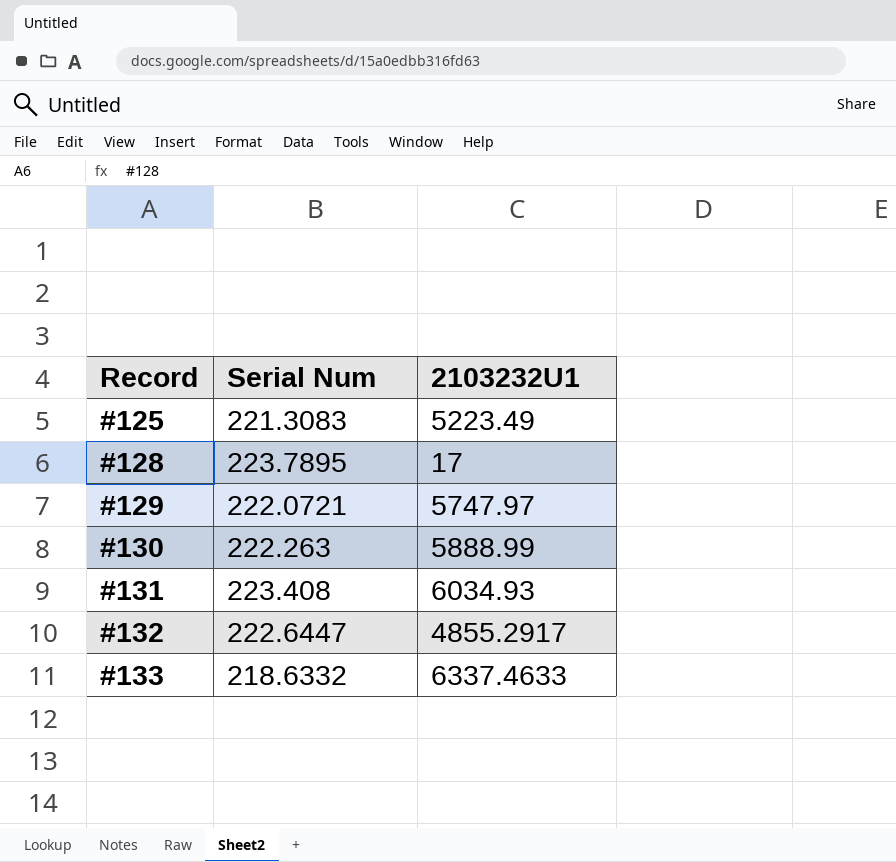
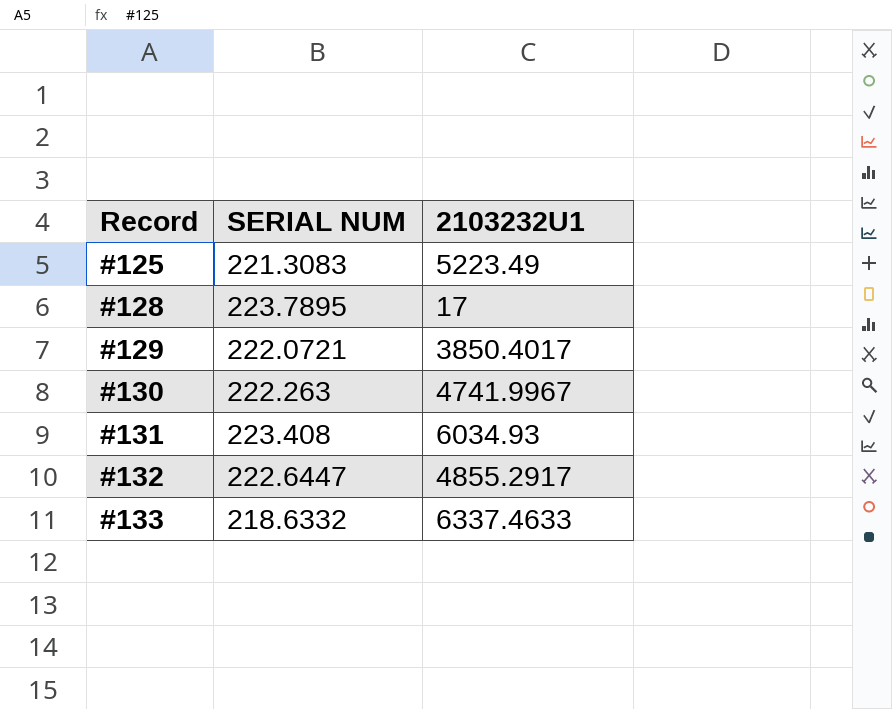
column name: Serial Num -> SERIAL NUM
#129 | 2103232U1: 5747.97 -> 3850.4017
#130 | 2103232U1: 5888.99 -> 4741.9967

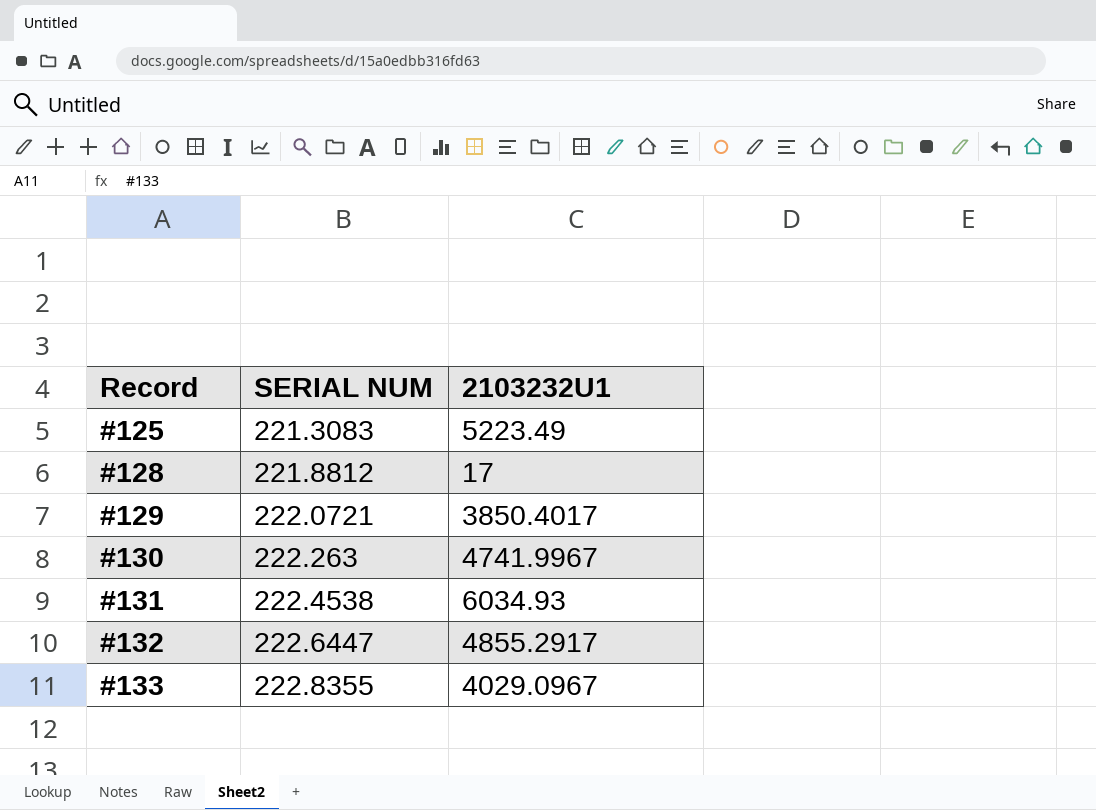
#128 | SERIAL NUM: 223.7895 -> 221.8812
#131 | SERIAL NUM: 223.408 -> 222.4538
#133 | SERIAL NUM: 218.6332 -> 222.8355
#133 | 2103232U1: 6337.4633 -> 4029.0967

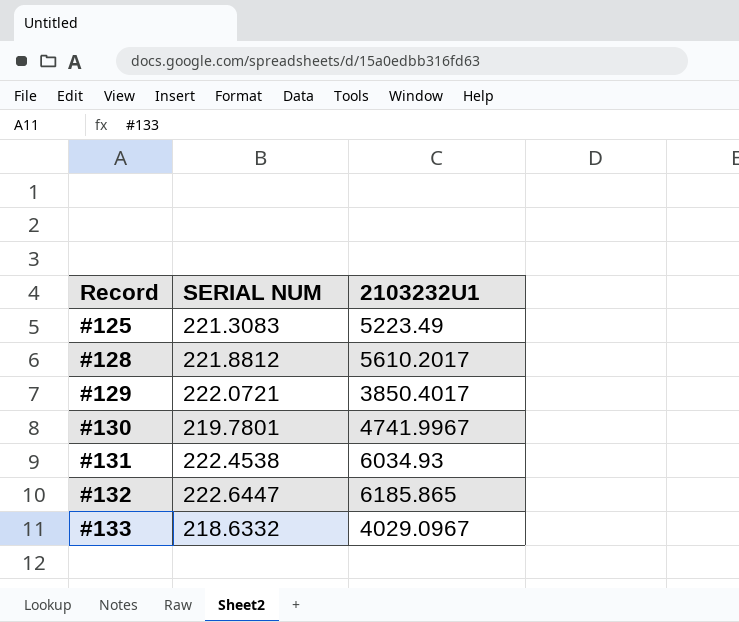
#128 | 2103232U1: 17 -> 5610.2017
#130 | SERIAL NUM: 222.263 -> 219.7801
#132 | 2103232U1: 4855.2917 -> 6185.865
#133 | SERIAL NUM: 222.8355 -> 218.6332

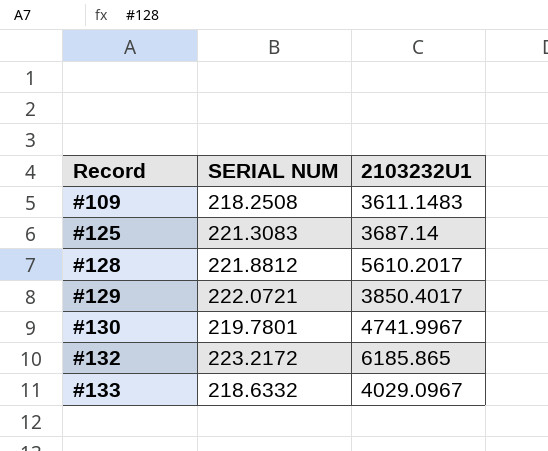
row #131: 222.4538 | 6034.93 -> none
row #109: none -> 218.2508 | 3611.1483
#125 | 2103232U1: 5223.49 -> 3687.14
#132 | SERIAL NUM: 222.6447 -> 223.2172

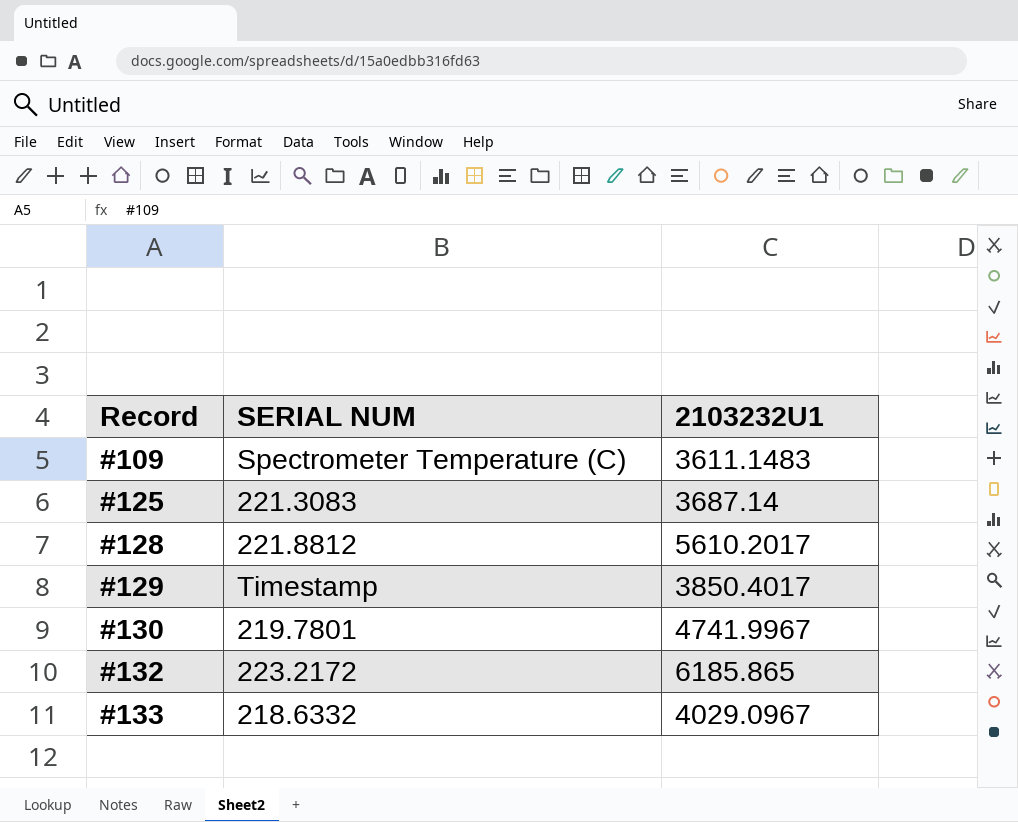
#109 | SERIAL NUM: 218.2508 -> Spectrometer Temperature (C)
#129 | SERIAL NUM: 222.0721 -> Timestamp

